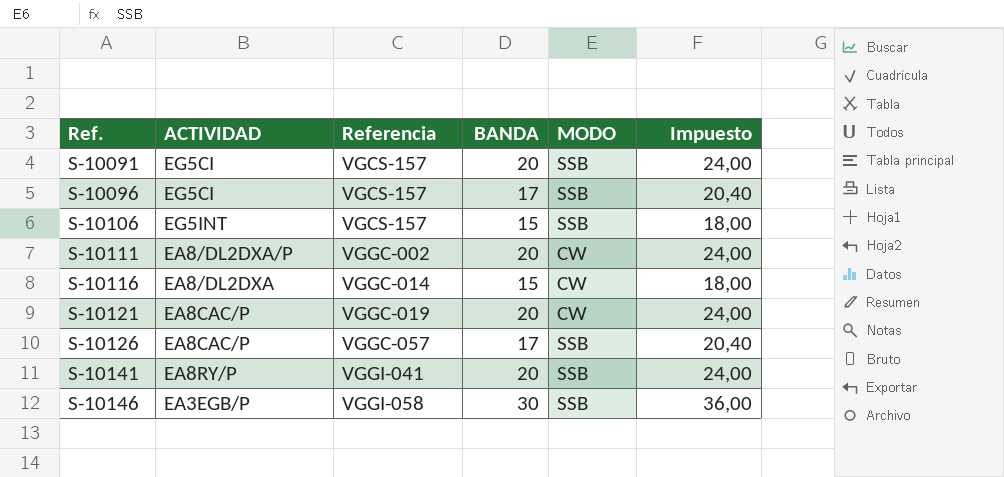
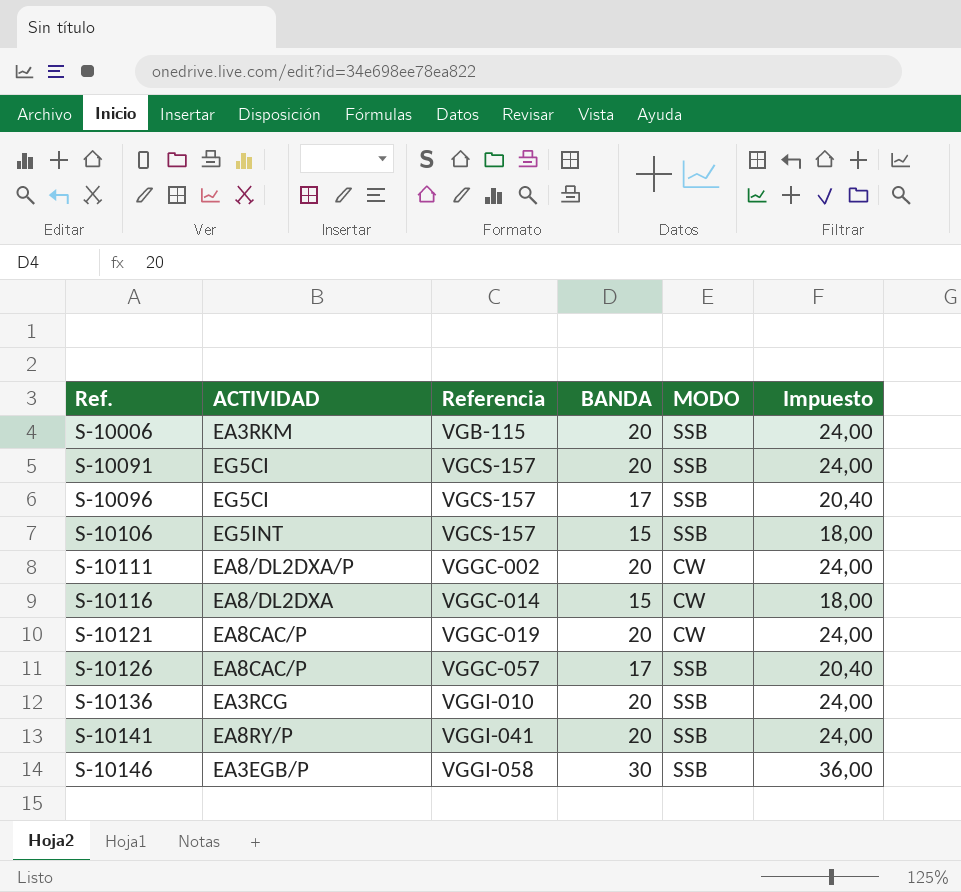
row S-10006: none -> EA3RKM | VGB-115 | 20 | SSB | 24,00
row S-10136: none -> EA3RCG | VGGI-010 | 20 | SSB | 24,00

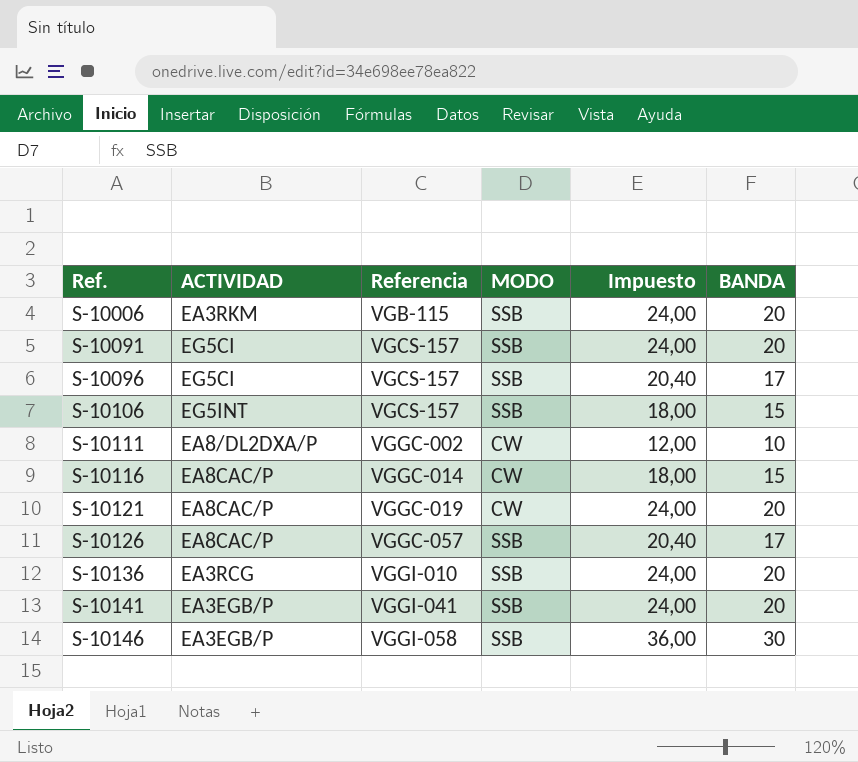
column BANDA | position: 4 -> 6
S-10111 | Impuesto: 24,00 -> 12,00
S-10111 | BANDA: 20 -> 10
S-10116 | ACTIVIDAD: EA8/DL2DXA -> EA8CAC/P
S-10141 | ACTIVIDAD: EA8RY/P -> EA3EGB/P

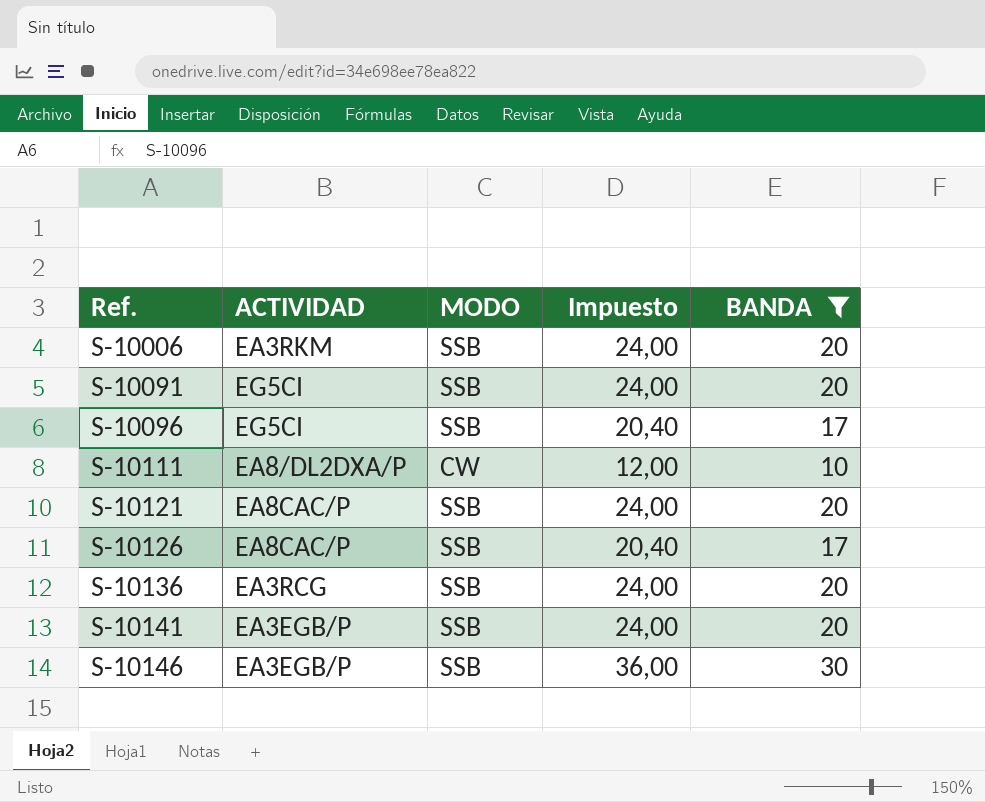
filter: none -> BANDA != 15
column Referencia | position: 3 -> none
S-10121 | MODO: CW -> SSB

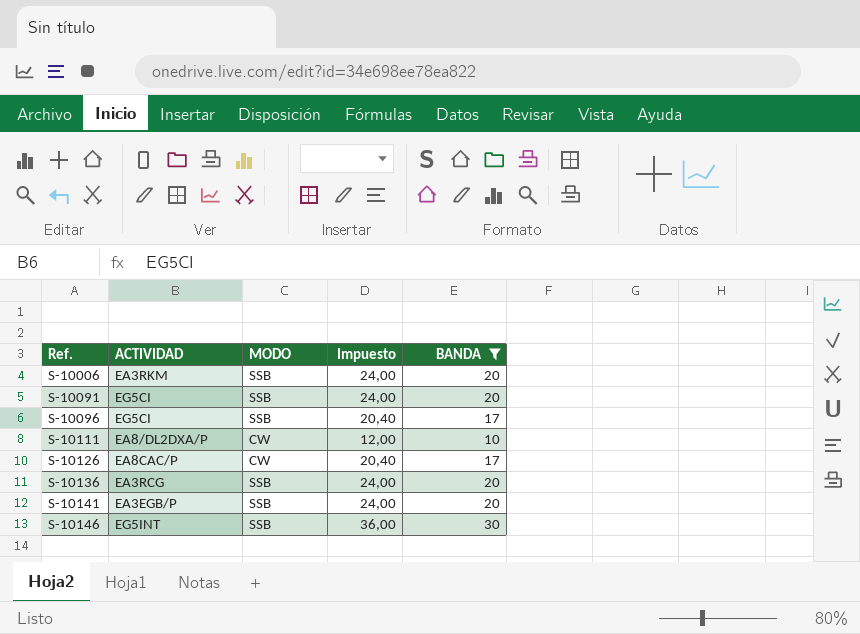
row S-10121: EA8CAC/P | SSB | 24,00 | 20 -> none
S-10126 | MODO: SSB -> CW
S-10146 | ACTIVIDAD: EA3EGB/P -> EG5INT

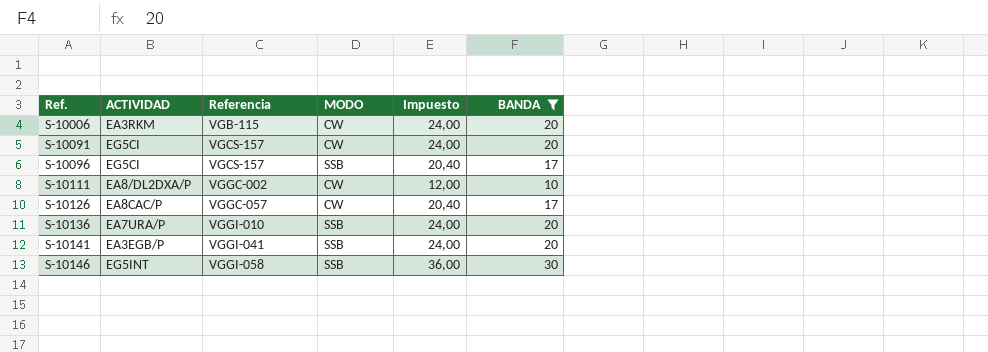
column Referencia | position: none -> 3
S-10006 | MODO: SSB -> CW
S-10091 | MODO: SSB -> CW
S-10136 | ACTIVIDAD: EA3RCG -> EA7URA/P

